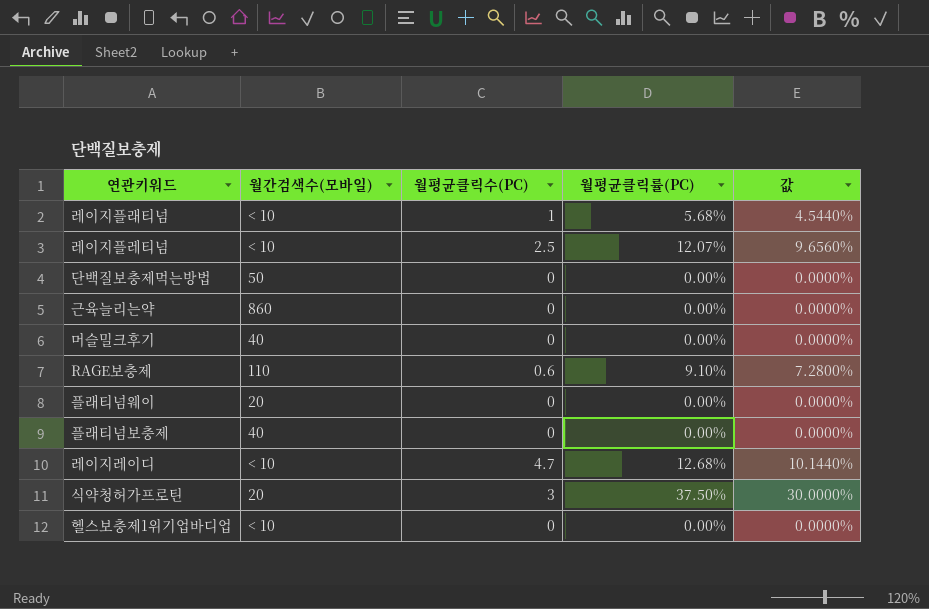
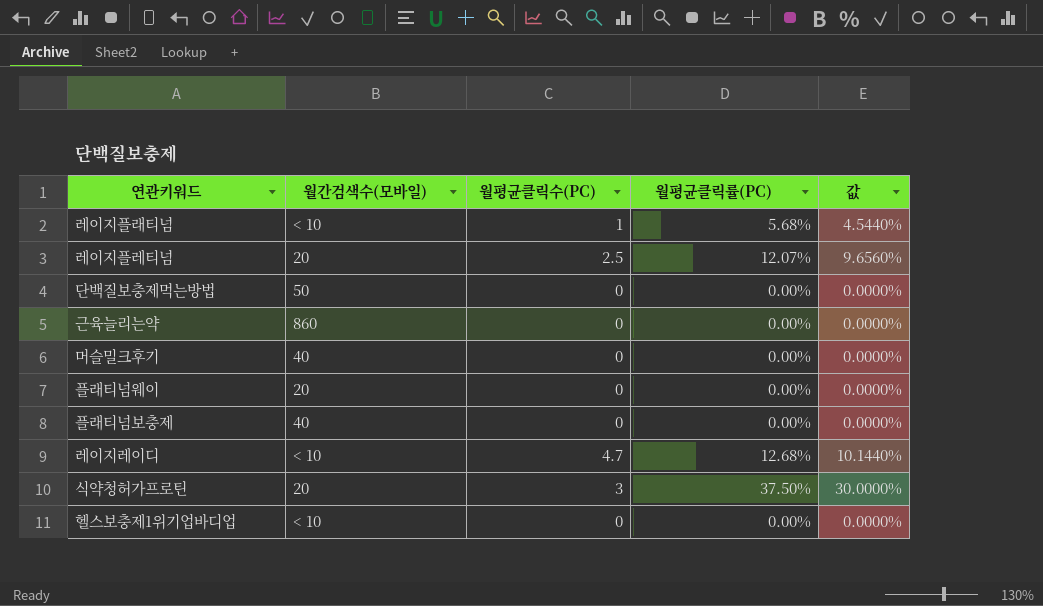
row RAGE보충제: 110 | 0.6 | 9.10% | 7.2800% -> none
레이지플레티넘 | 월간검색수(모바일): < 10 -> 20

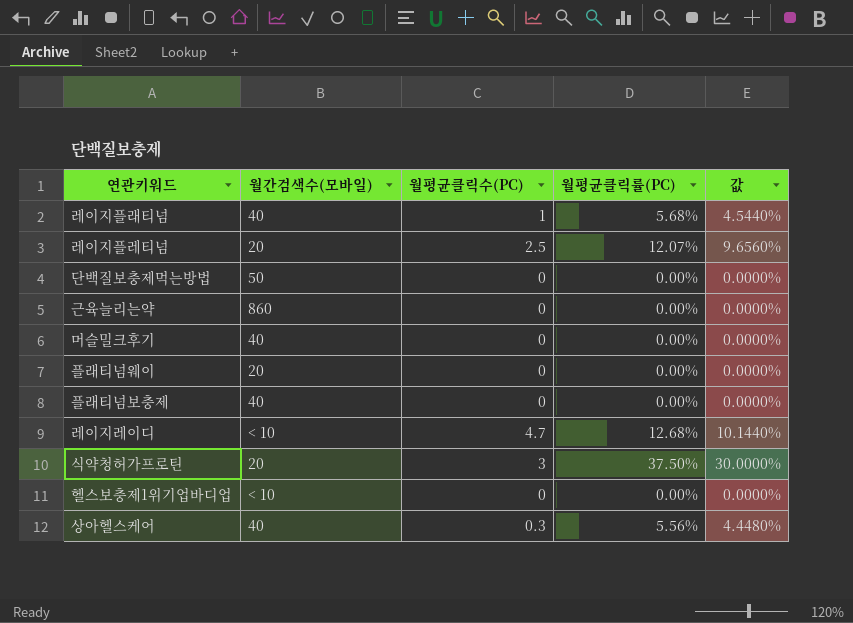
레이지플래티넘 | 월간검색수(모바일): < 10 -> 40
row 상아헬스케어: none -> 40 | 0.3 | 5.56% | 4.4480%

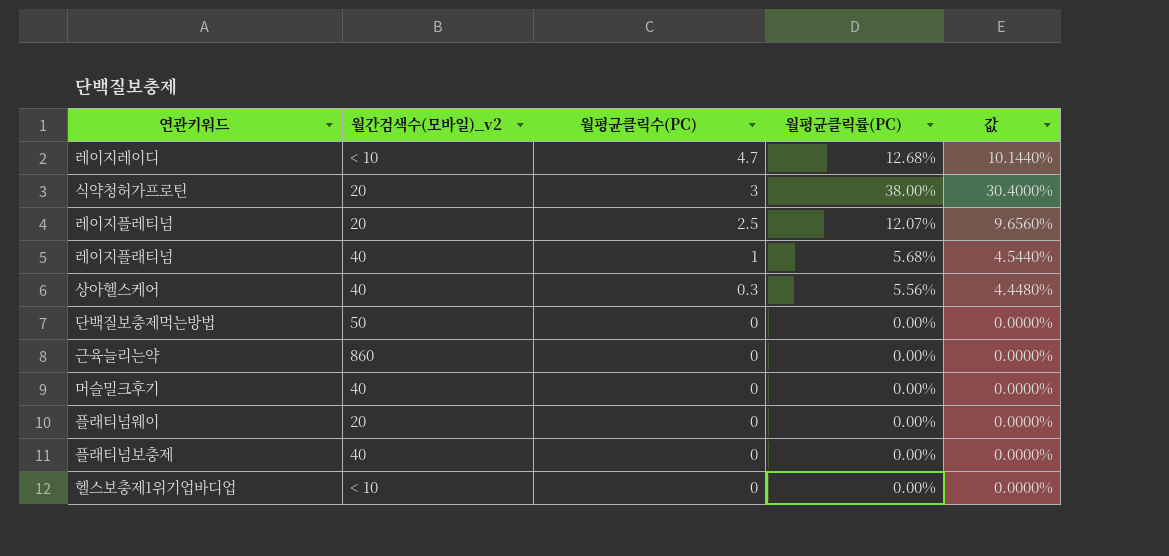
row order: none -> 월평균클릭수(PC) descending
column name: 월간검색수(모바일) -> 월간검색수(모바일)_v2
식약청허가프로틴 | 월평균클릭률(PC): 37.50% -> 38.00%
식약청허가프로틴 | 값: 30.0000% -> 30.4000%

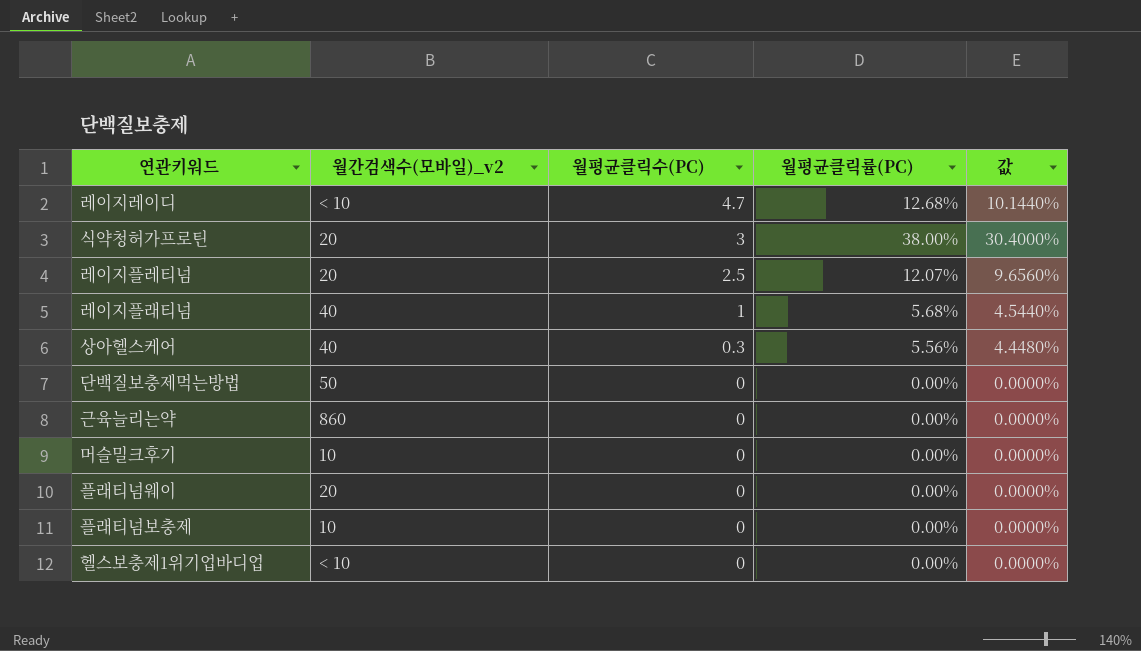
머슬밀크후기 | 월간검색수(모바일)_v2: 40 -> 10
플래티넘보충제 | 월간검색수(모바일)_v2: 40 -> 10

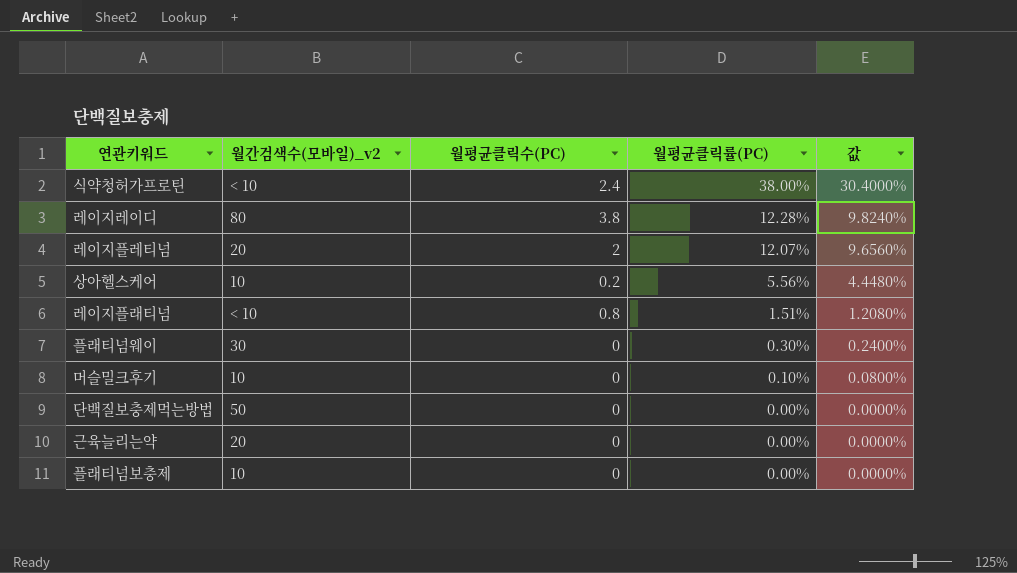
row order: 월평균클릭수(PC) descending -> 월평균클릭률(PC) descending
row 헬스보충제1위기업바디업: < 10 | 0 | 0.00% | 0.0000% -> none
식약청허가프로틴 | 월간검색수(모바일)_v2: 20 -> < 10
식약청허가프로틴 | 월평균클릭수(PC): 3 -> 2.4
레이지레이디 | 월간검색수(모바일)_v2: < 10 -> 80
레이지레이디 | 월평균클릭수(PC): 4.7 -> 3.8
레이지레이디 | 월평균클릭률(PC): 12.68% -> 12.28%
레이지레이디 | 값: 10.1440% -> 9.8240%
레이지플레티넘 | 월평균클릭수(PC): 2.5 -> 2
상아헬스케어 | 월간검색수(모바일)_v2: 40 -> 10
상아헬스케어 | 월평균클릭수(PC): 0.3 -> 0.2
레이지플래티넘 | 월간검색수(모바일)_v2: 40 -> < 10
레이지플래티넘 | 월평균클릭수(PC): 1 -> 0.8
레이지플래티넘 | 월평균클릭률(PC): 5.68% -> 1.51%
레이지플래티넘 | 값: 4.5440% -> 1.2080%
플래티넘웨이 | 월간검색수(모바일)_v2: 20 -> 30
플래티넘웨이 | 월평균클릭률(PC): 0.00% -> 0.30%
플래티넘웨이 | 값: 0.0000% -> 0.2400%
머슬밀크후기 | 월평균클릭률(PC): 0.00% -> 0.10%
머슬밀크후기 | 값: 0.0000% -> 0.0800%
근육늘리는약 | 월간검색수(모바일)_v2: 860 -> 20

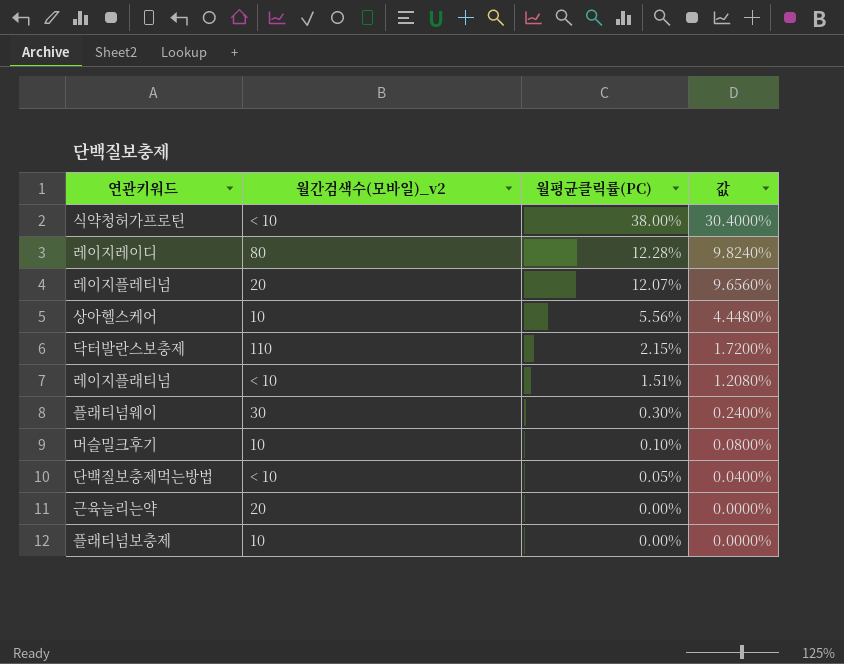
column 월평균클릭수(PC) | position: 3 -> none
row 닥터발란스보충제: none -> 110 | 2.15% | 1.7200%
단백질보충제먹는방법 | 월간검색수(모바일)_v2: 50 -> < 10
단백질보충제먹는방법 | 월평균클릭률(PC): 0.00% -> 0.05%
단백질보충제먹는방법 | 값: 0.0000% -> 0.0400%

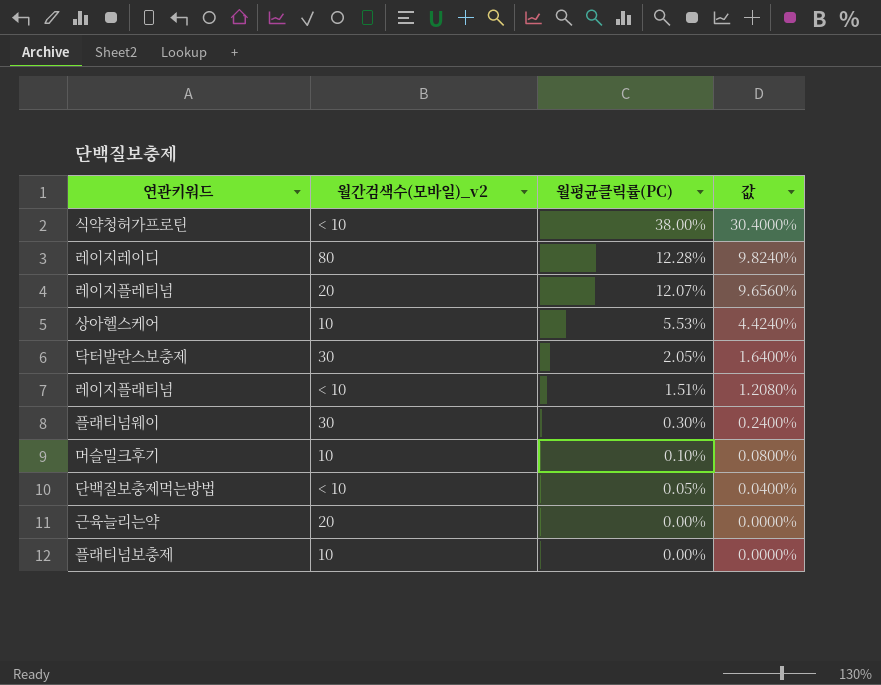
상아헬스케어 | 월평균클릭률(PC): 5.56% -> 5.53%
상아헬스케어 | 값: 4.4480% -> 4.4240%
닥터발란스보충제 | 월간검색수(모바일)_v2: 110 -> 30
닥터발란스보충제 | 월평균클릭률(PC): 2.15% -> 2.05%
닥터발란스보충제 | 값: 1.7200% -> 1.6400%

